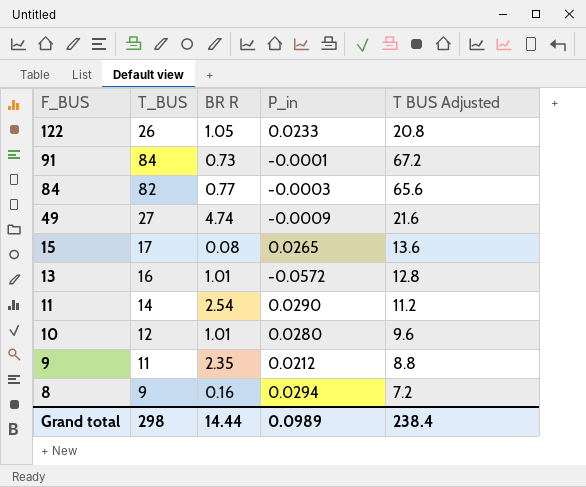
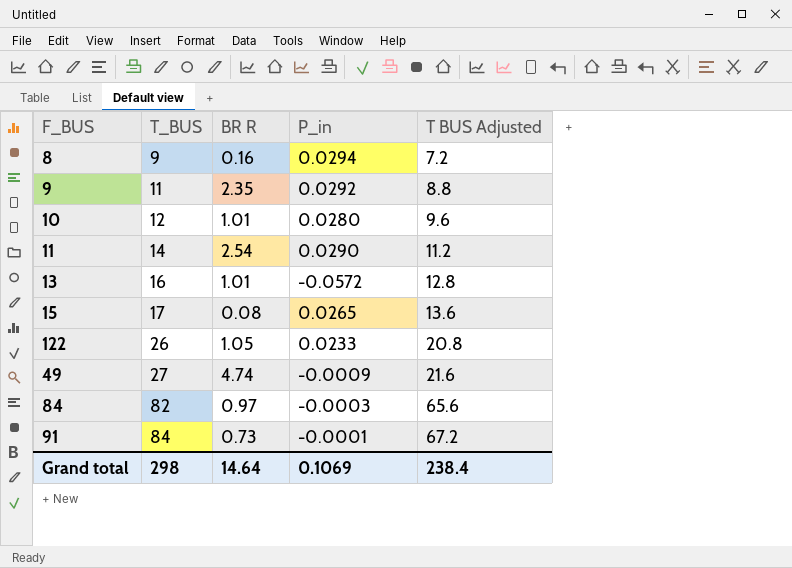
row order: F_BUS descending -> T_BUS ascending
9 | P_in: 0.0212 -> 0.0292
84 | BR R: 0.77 -> 0.97
Grand total | BR R: 14.44 -> 14.64
Grand total | P_in: 0.0989 -> 0.1069

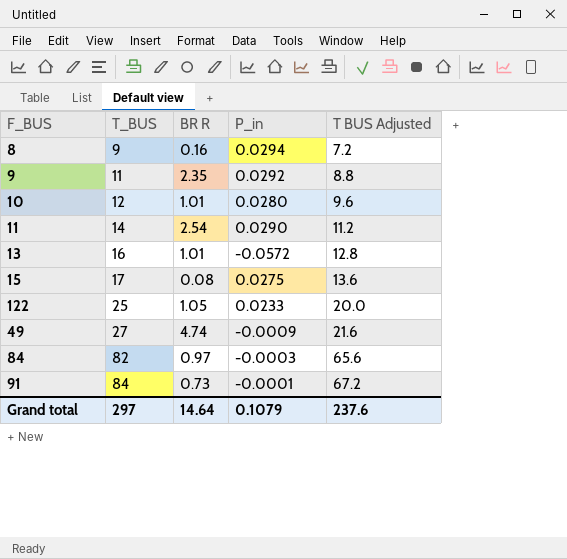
15 | P_in: 0.0265 -> 0.0275
122 | T_BUS: 26 -> 25
122 | T BUS Adjusted: 20.8 -> 20.0
Grand total | T_BUS: 298 -> 297
Grand total | P_in: 0.1069 -> 0.1079
Grand total | T BUS Adjusted: 238.4 -> 237.6

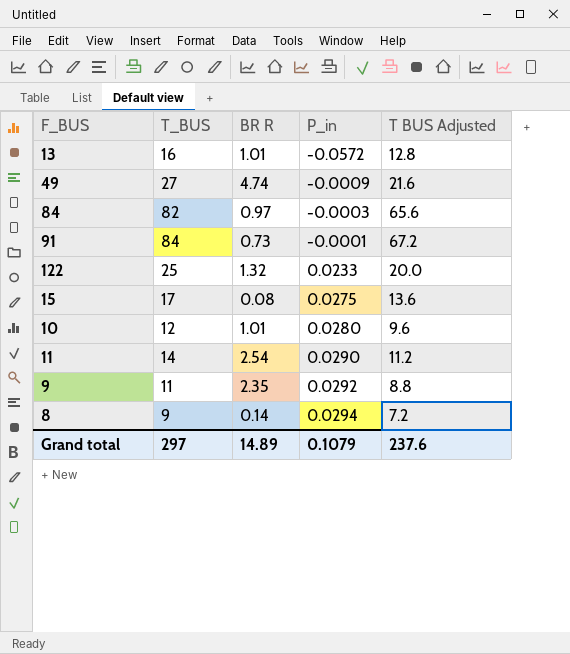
row order: T_BUS ascending -> P_in ascending
122 | BR R: 1.05 -> 1.32
8 | BR R: 0.16 -> 0.14
Grand total | BR R: 14.64 -> 14.89

